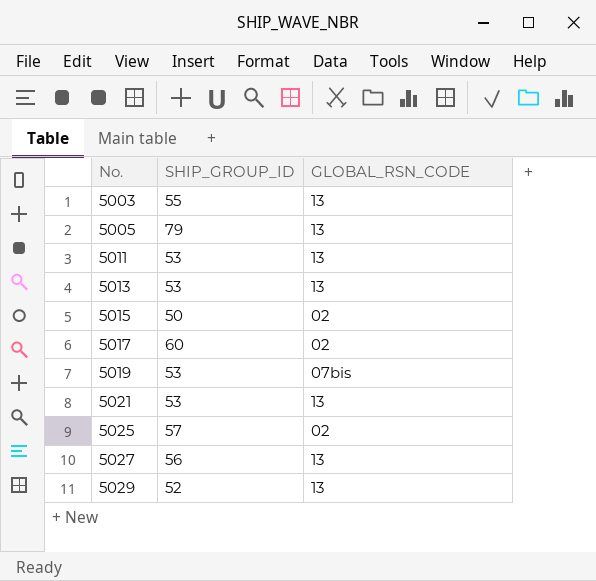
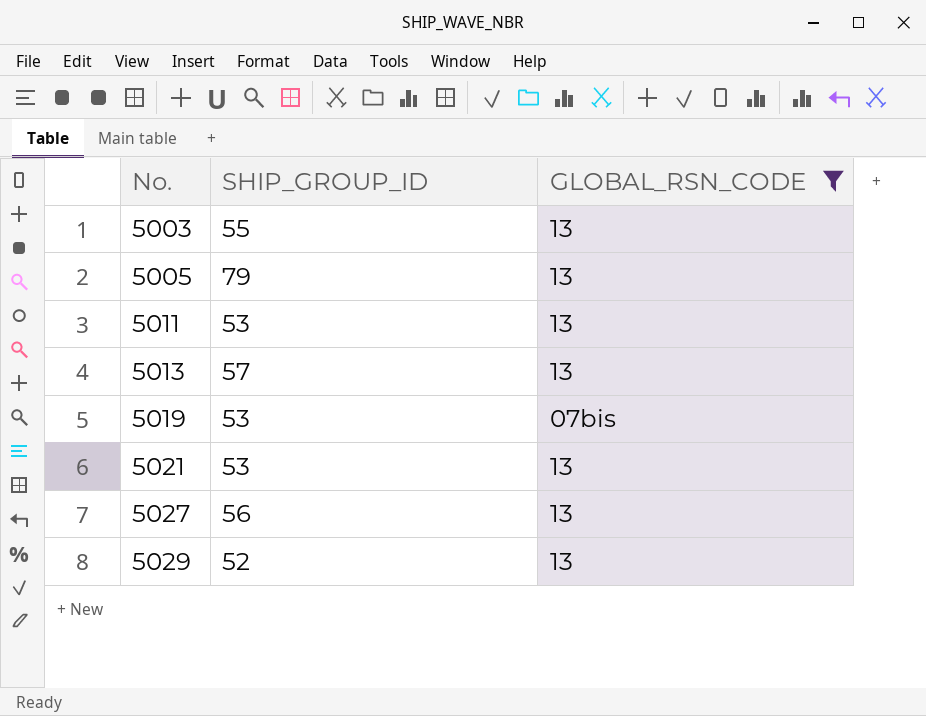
filter: none -> GLOBAL_RSN_CODE != 02
5013 | SHIP_GROUP_ID: 53 -> 57

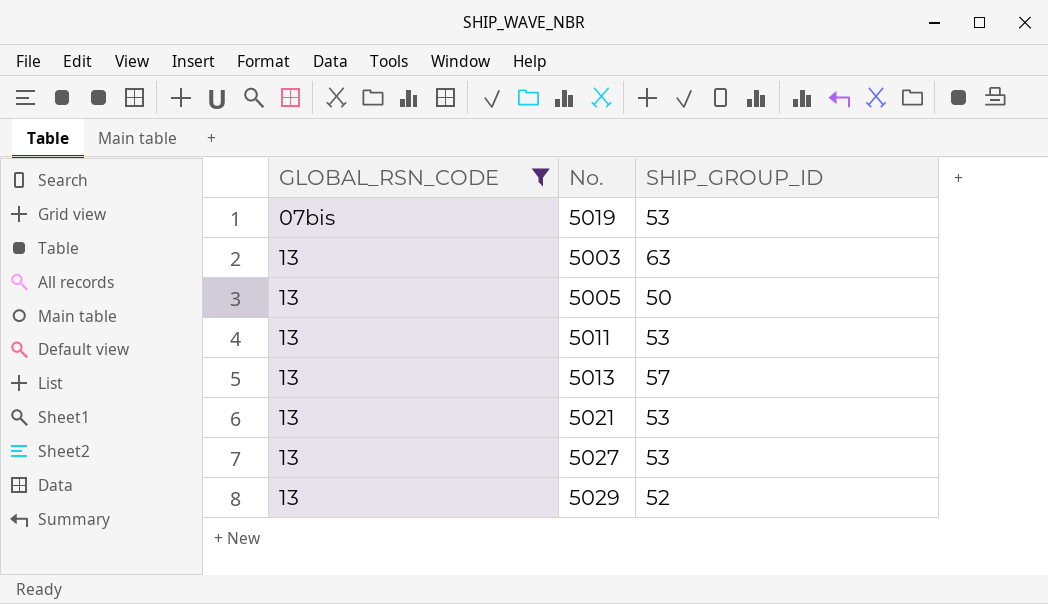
row order: No. ascending -> GLOBAL_RSN_CODE ascending
column GLOBAL_RSN_CODE | position: 3 -> 1
5003 | SHIP_GROUP_ID: 55 -> 63
5005 | SHIP_GROUP_ID: 79 -> 50
5027 | SHIP_GROUP_ID: 56 -> 53

